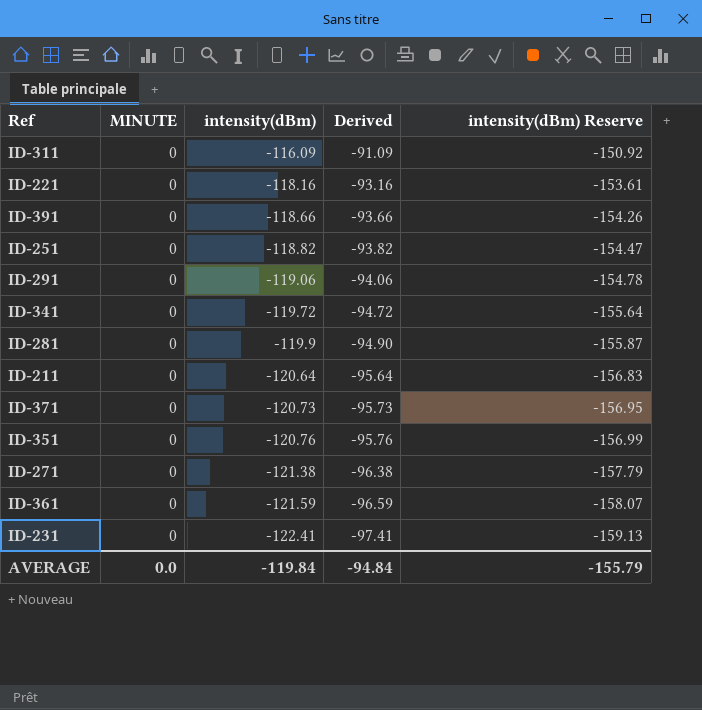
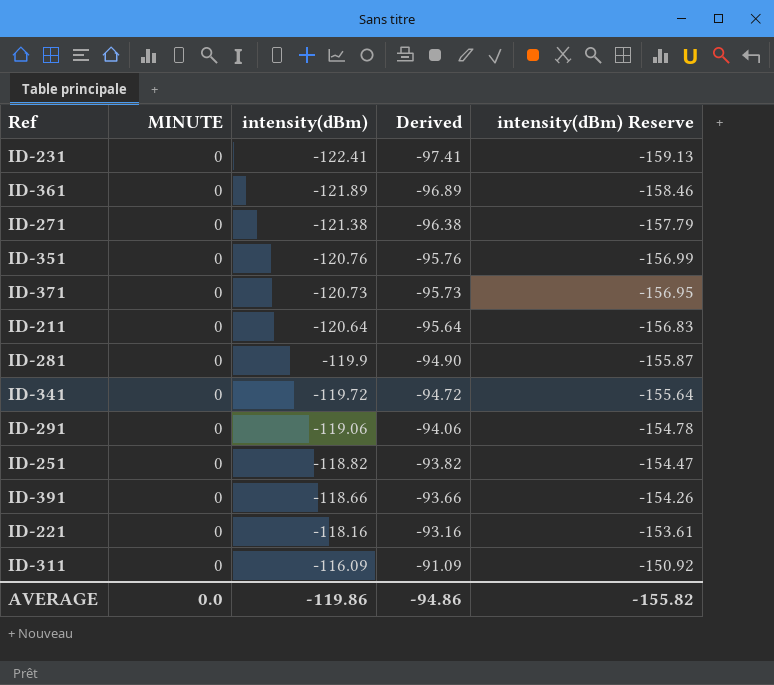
row order: intensity(dBm) descending -> intensity(dBm) ascending
ID-361 | intensity(dBm): -121.59 -> -121.89
ID-361 | Derived: -96.59 -> -96.89
ID-361 | intensity(dBm) Reserve: -158.07 -> -158.46
AVERAGE | intensity(dBm): -119.84 -> -119.86
AVERAGE | Derived: -94.84 -> -94.86
AVERAGE | intensity(dBm) Reserve: -155.79 -> -155.82

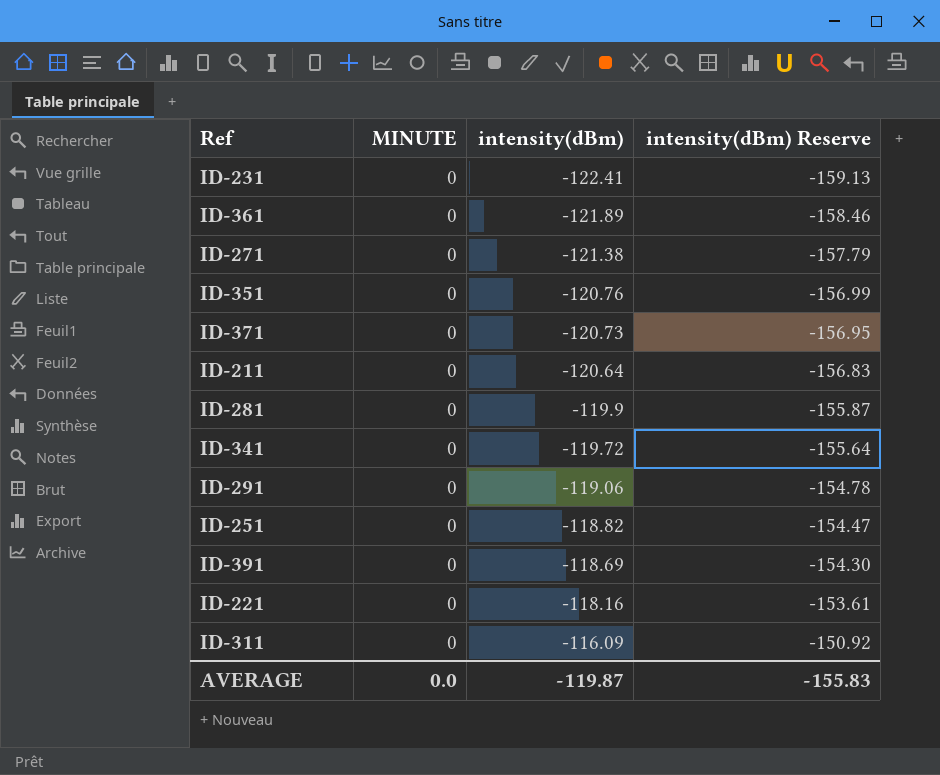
column Derived | formula: [intensity(dBm)] + 25 -> none
ID-391 | intensity(dBm): -118.66 -> -118.69
ID-391 | intensity(dBm) Reserve: -154.26 -> -154.30
AVERAGE | intensity(dBm): -119.86 -> -119.87
AVERAGE | intensity(dBm) Reserve: -155.82 -> -155.83

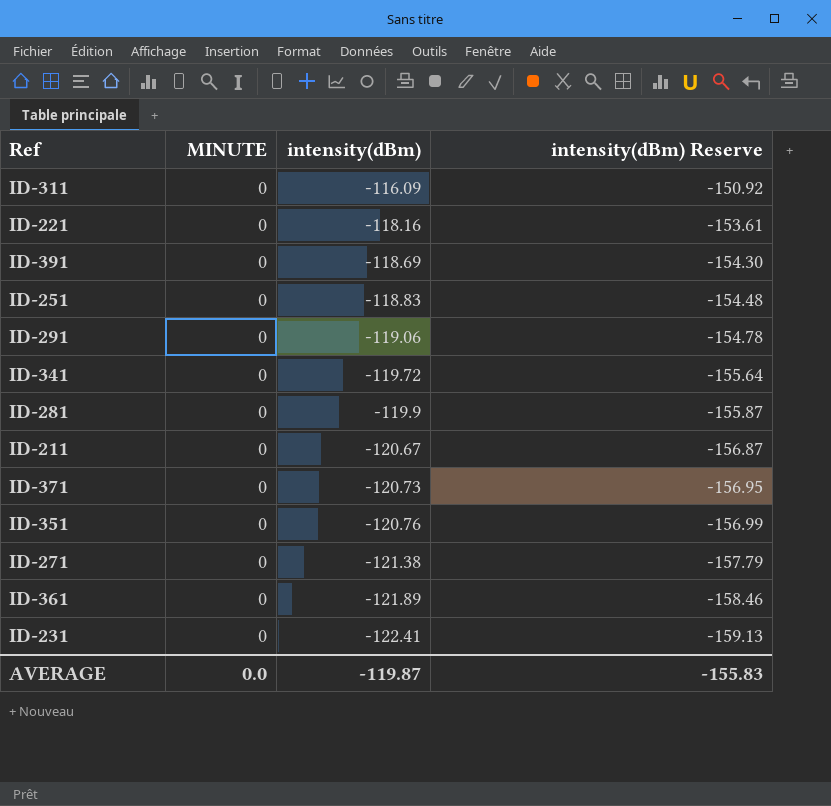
row order: intensity(dBm) ascending -> intensity(dBm) descending
ID-251 | intensity(dBm): -118.82 -> -118.83
ID-251 | intensity(dBm) Reserve: -154.47 -> -154.48
ID-211 | intensity(dBm): -120.64 -> -120.67
ID-211 | intensity(dBm) Reserve: -156.83 -> -156.87

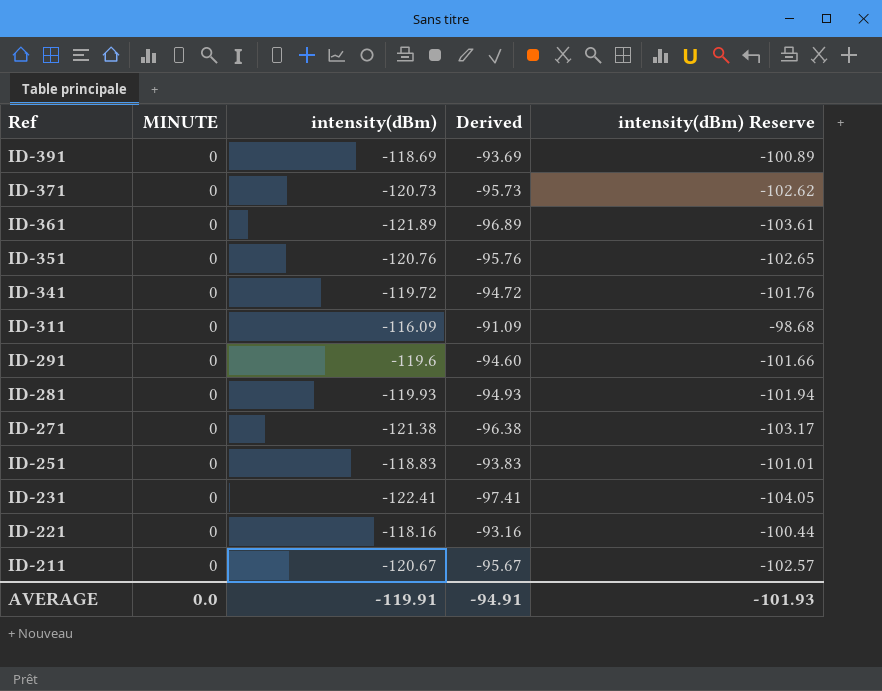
row order: intensity(dBm) descending -> Ref descending
column Derived | formula: none -> [intensity(dBm)] + 25
column intensity(dBm) Reserve | formula: [intensity(dBm)] * 1.3 -> [intensity(dBm)] * 0.85
ID-291 | intensity(dBm): -119.06 -> -119.6
ID-281 | intensity(dBm): -119.9 -> -119.93
AVERAGE | intensity(dBm): -119.87 -> -119.91
AVERAGE | intensity(dBm) Reserve: -155.83 -> -101.93

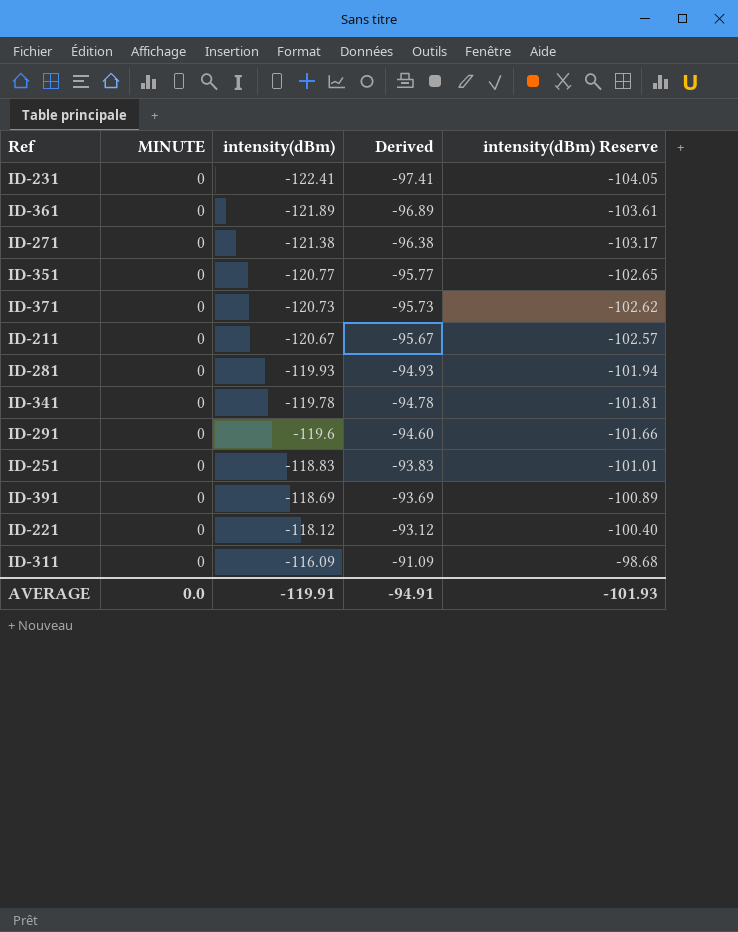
row order: Ref descending -> intensity(dBm) ascending
ID-351 | intensity(dBm): -120.76 -> -120.77
ID-351 | Derived: -95.76 -> -95.77
ID-341 | intensity(dBm): -119.72 -> -119.78
ID-341 | Derived: -94.72 -> -94.78
ID-341 | intensity(dBm) Reserve: -101.76 -> -101.81
ID-221 | intensity(dBm): -118.16 -> -118.12
ID-221 | Derived: -93.16 -> -93.12
ID-221 | intensity(dBm) Reserve: -100.44 -> -100.40

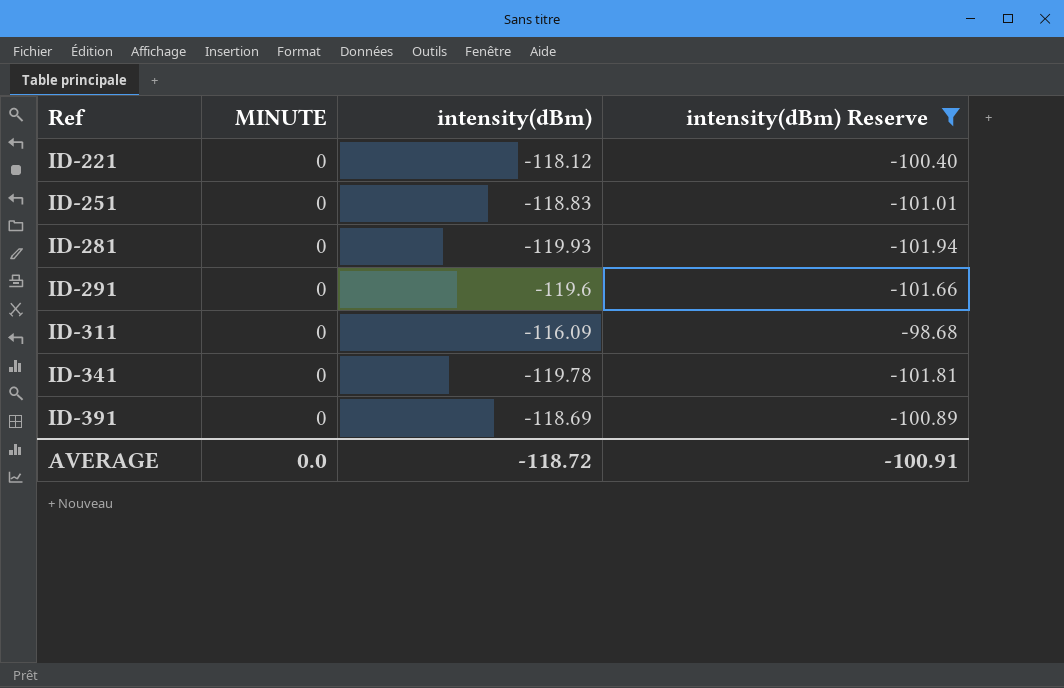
filter: none -> intensity(dBm) Reserve >= -101.94
row order: intensity(dBm) ascending -> Ref ascending
column Derived | formula: [intensity(dBm)] + 25 -> none
AVERAGE | intensity(dBm): -119.91 -> -118.72
AVERAGE | intensity(dBm) Reserve: -101.93 -> -100.91

